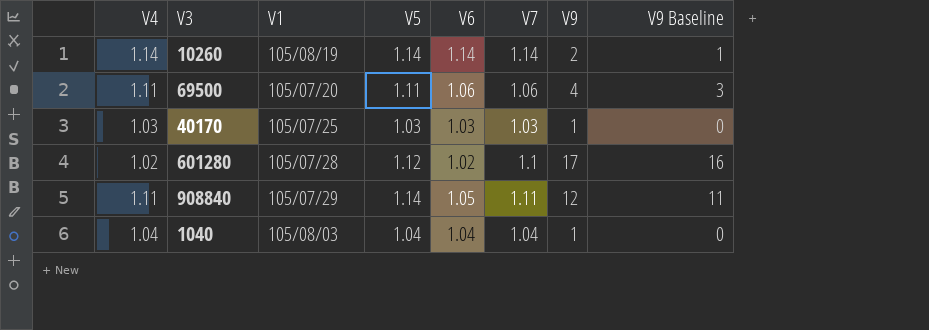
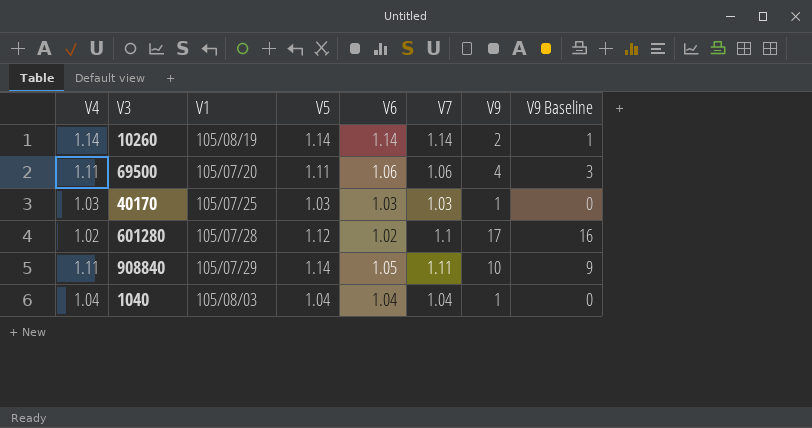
908840 | V9: 12 -> 10
908840 | V9 Baseline: 11 -> 9

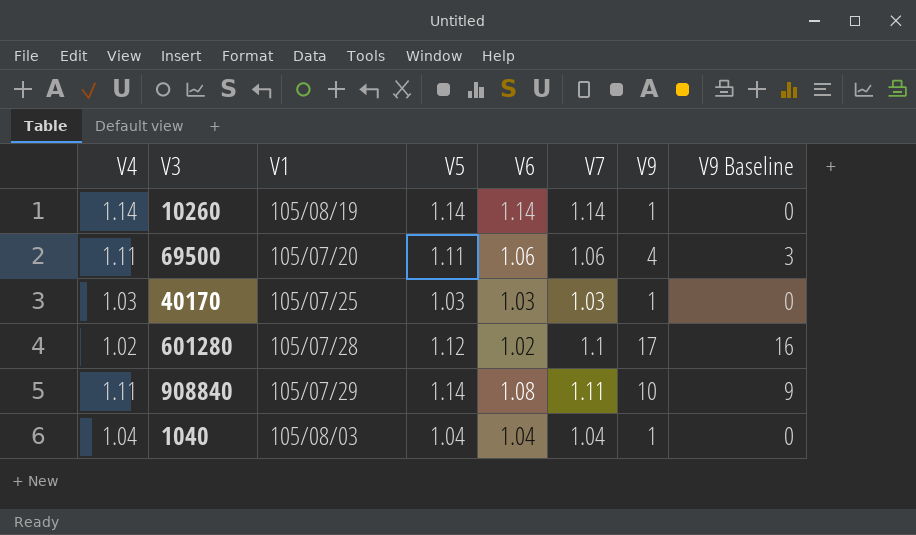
10260 | V9: 2 -> 1
10260 | V9 Baseline: 1 -> 0
908840 | V6: 1.05 -> 1.08

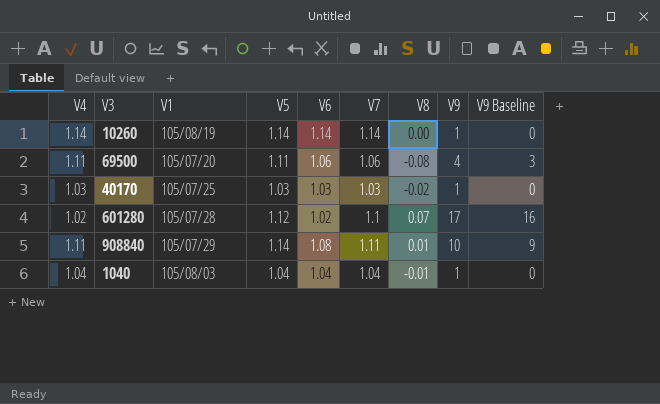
column V8 | position: none -> 7

